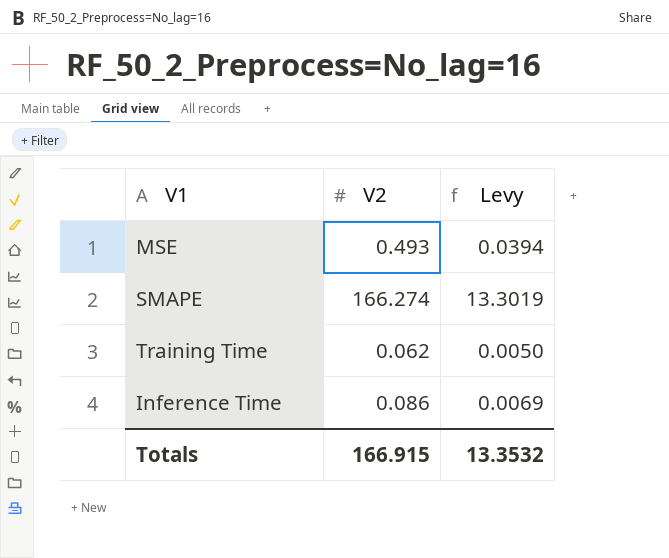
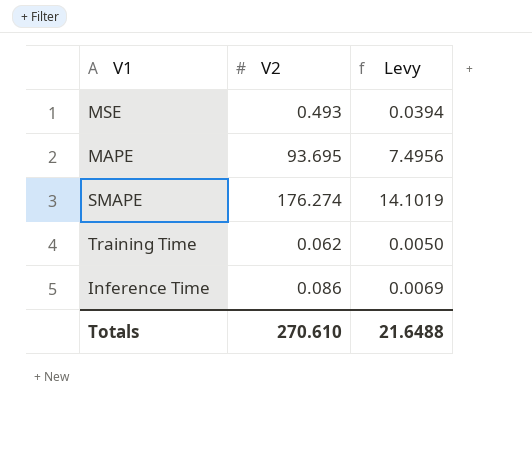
row MAPE: none -> 93.695 | 7.4956
SMAPE | V2: 166.274 -> 176.274
SMAPE | Levy: 13.3019 -> 14.1019
Totals | V2: 166.915 -> 270.610
Totals | Levy: 13.3532 -> 21.6488

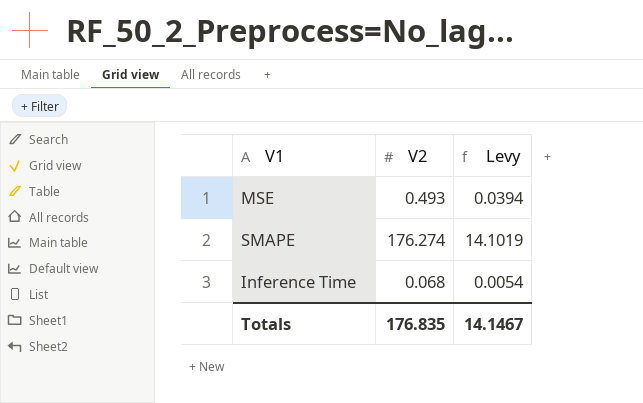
row MAPE: 93.695 | 7.4956 -> none
row Training Time: 0.062 | 0.0050 -> none
Inference Time | V2: 0.086 -> 0.068
Inference Time | Levy: 0.0069 -> 0.0054
Totals | V2: 270.610 -> 176.835
Totals | Levy: 21.6488 -> 14.1467

